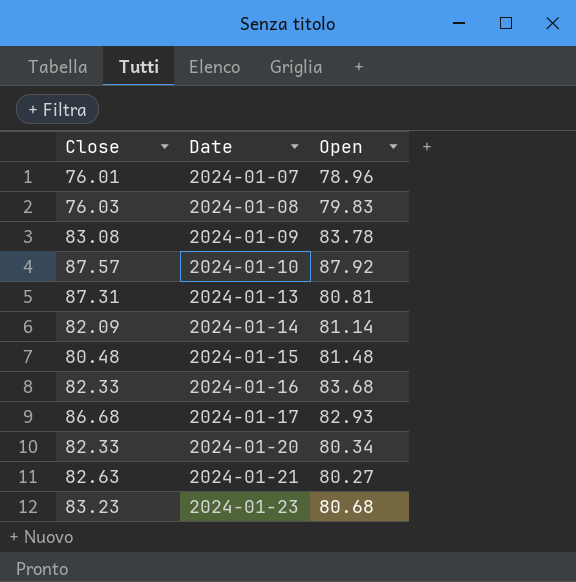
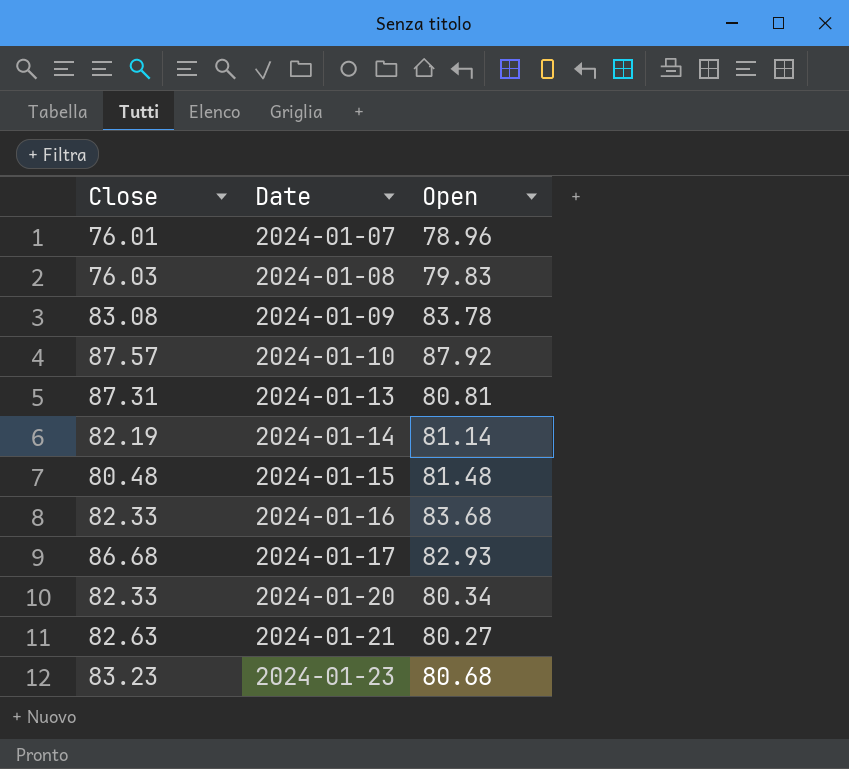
2024-01-14 | Close: 82.09 -> 82.19

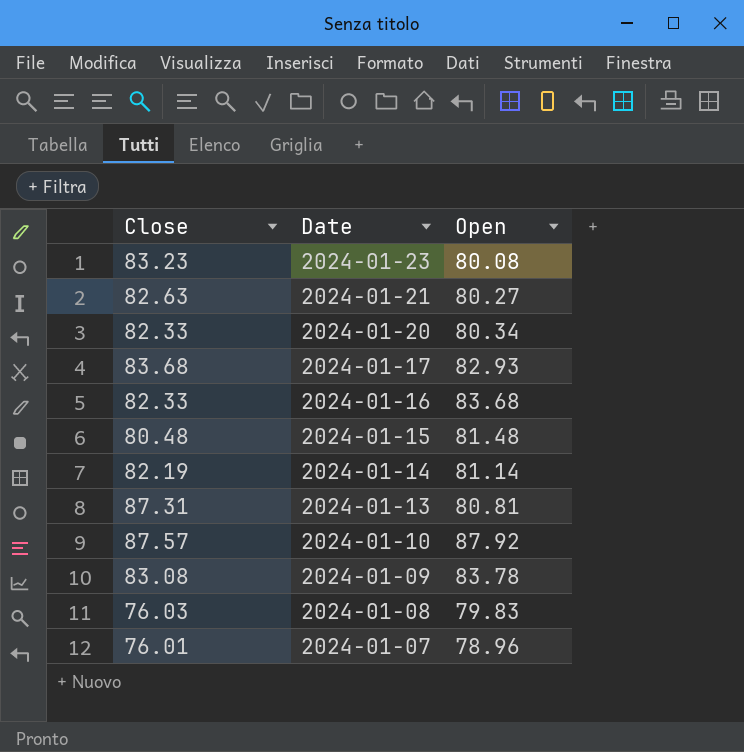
row order: Date ascending -> Date descending
2024-01-23 | Open: 80.68 -> 80.08
2024-01-17 | Close: 86.68 -> 83.68

